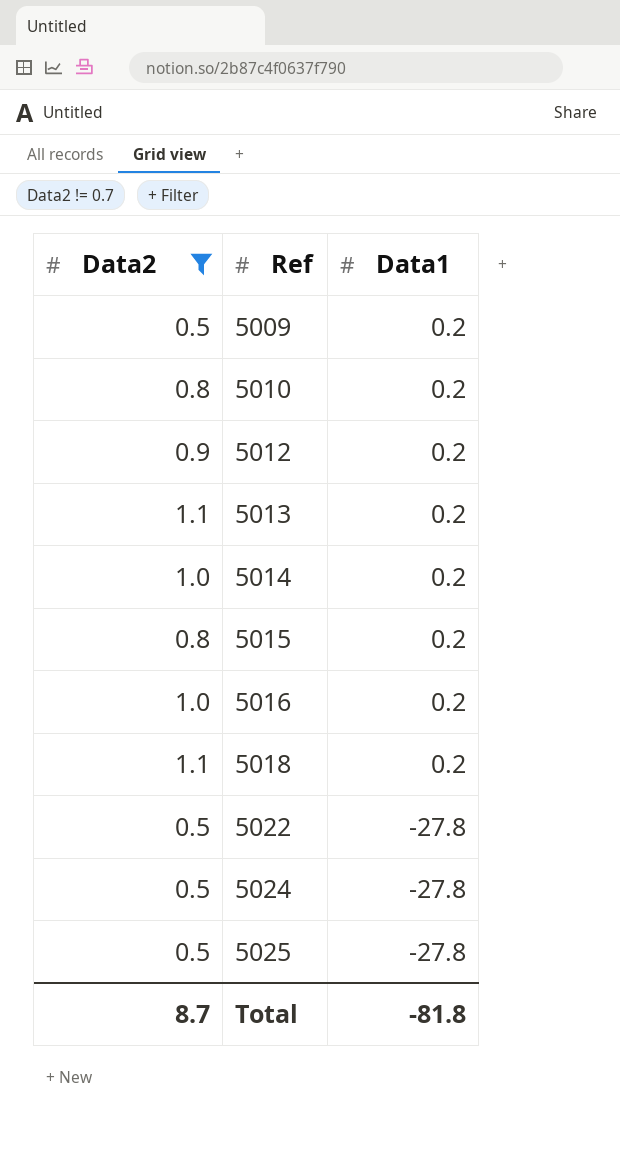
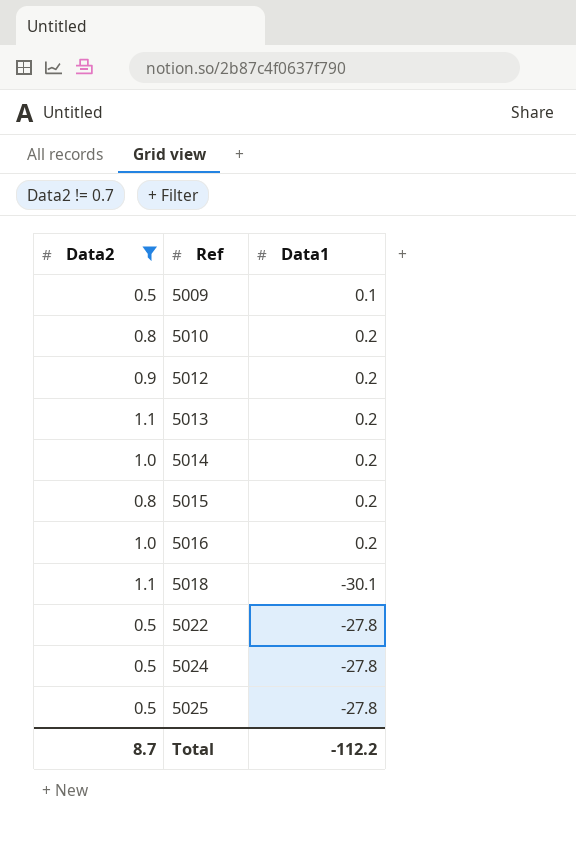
5009 | Data1: 0.2 -> 0.1
5018 | Data1: 0.2 -> -30.1
Total | Data1: -81.8 -> -112.2

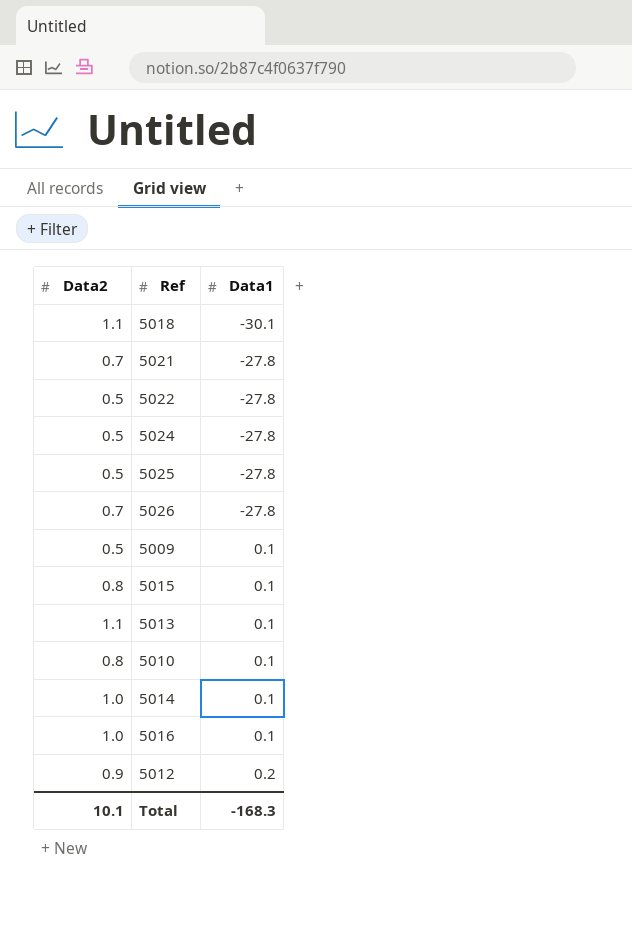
filter: Data2 != 0.7 -> none
row order: Ref ascending -> Data1 ascending
5015 | Data1: 0.2 -> 0.1
5013 | Data1: 0.2 -> 0.1
5010 | Data1: 0.2 -> 0.1
5014 | Data1: 0.2 -> 0.1
5016 | Data1: 0.2 -> 0.1
Total | Data2: 8.7 -> 10.1
Total | Data1: -112.2 -> -168.3

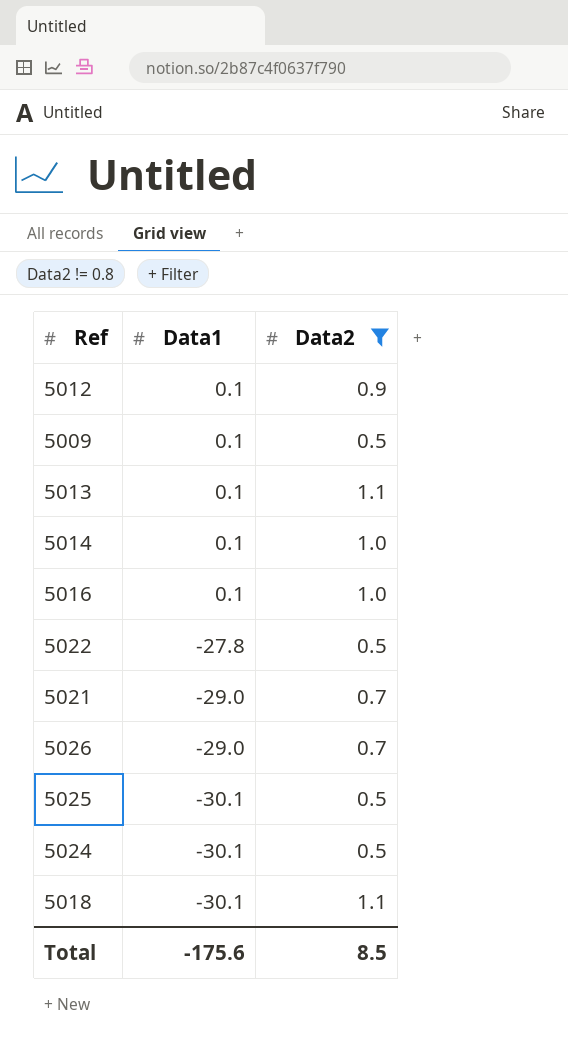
filter: none -> Data2 != 0.8
row order: Data1 ascending -> Data1 descending
column Data2 | position: 1 -> 3
5012 | Data1: 0.2 -> 0.1
5021 | Data1: -27.8 -> -29.0
5026 | Data1: -27.8 -> -29.0
5025 | Data1: -27.8 -> -30.1
5024 | Data1: -27.8 -> -30.1
Total | Data1: -168.3 -> -175.6
Total | Data2: 10.1 -> 8.5

